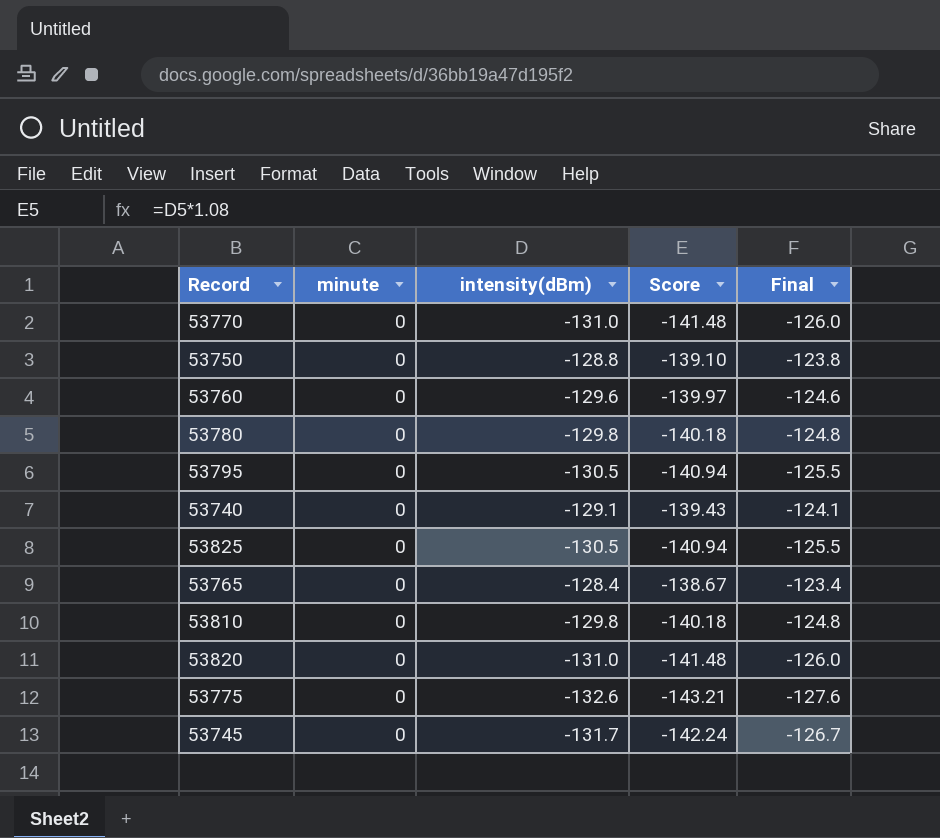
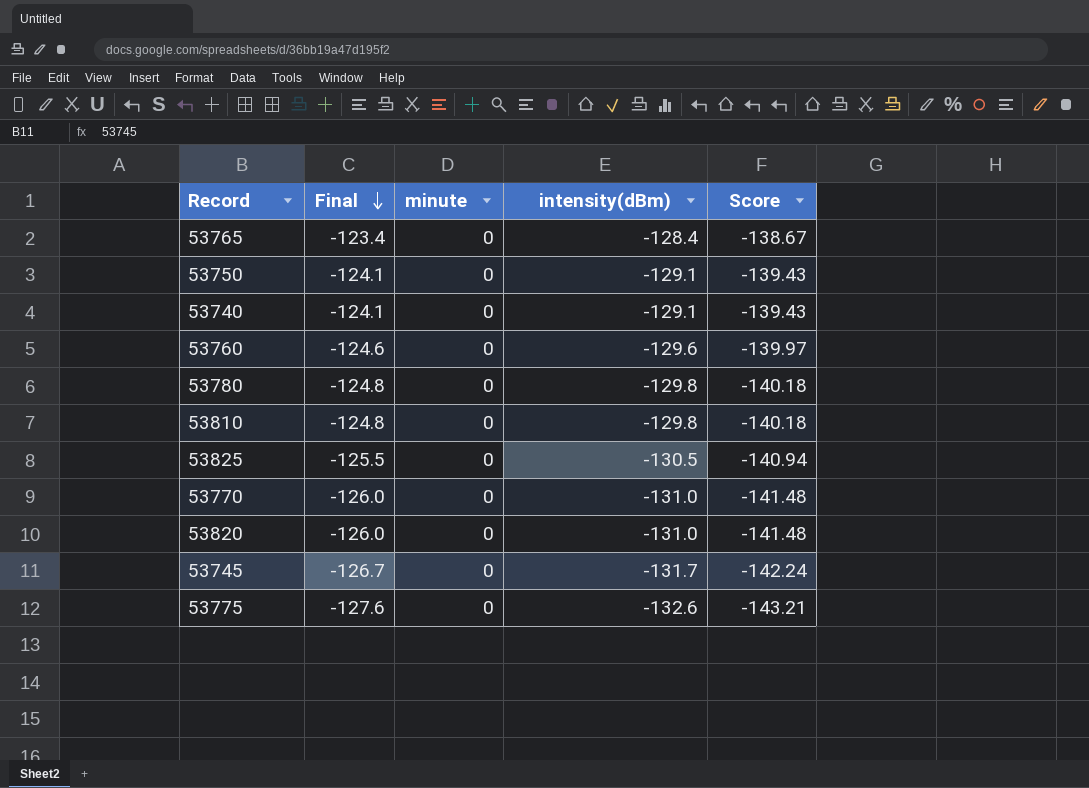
row order: none -> Final descending
column Final | position: 5 -> 2
row 53795: 0 | -130.5 | -140.94 | -125.5 -> none
53750 | Final: -123.8 -> -124.1
53750 | intensity(dBm): -128.8 -> -129.1
53750 | Score: -139.10 -> -139.43

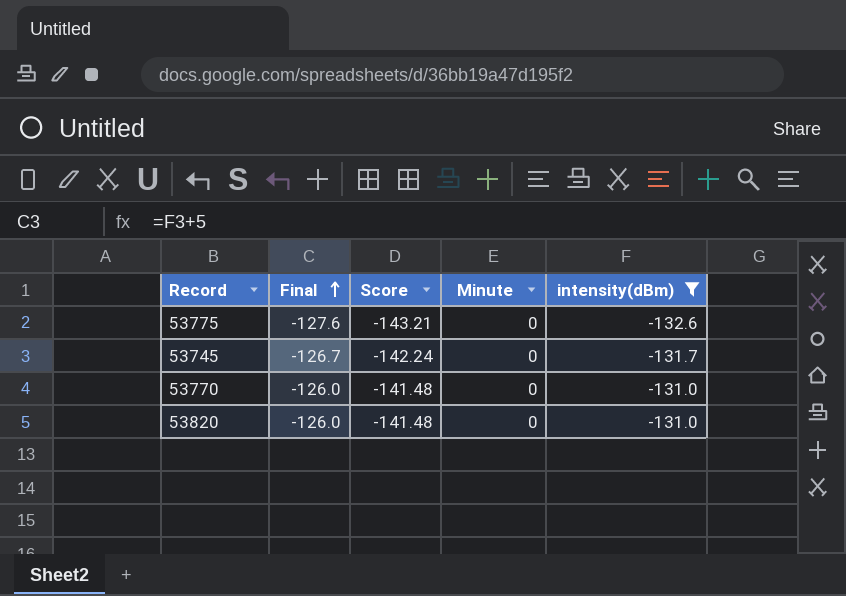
filter: none -> intensity(dBm) <= -131.0
row order: Final descending -> Final ascending
column Score | position: 5 -> 3
column name: minute -> Minute

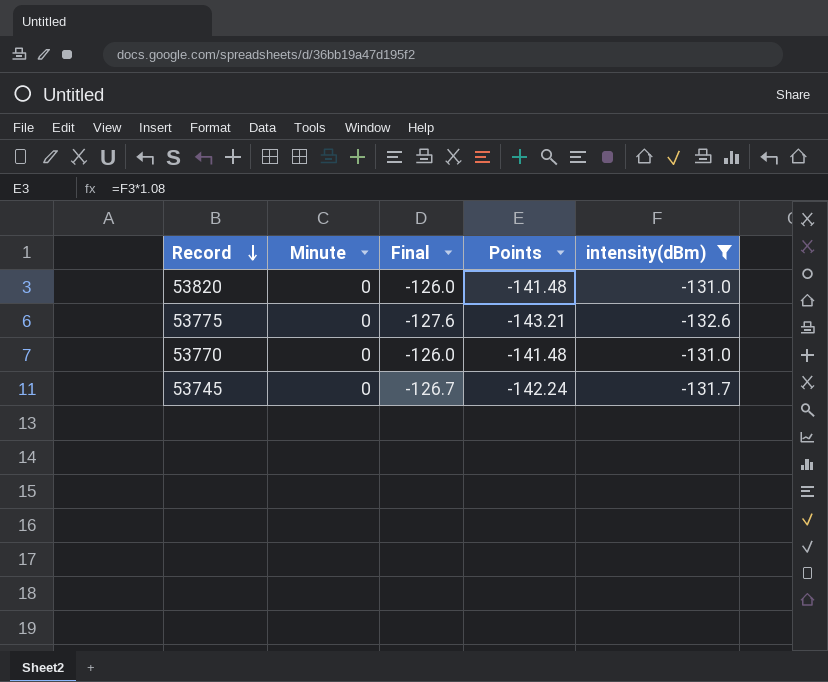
row order: Final ascending -> Record descending
column Minute | position: 4 -> 2
column name: Score -> Points

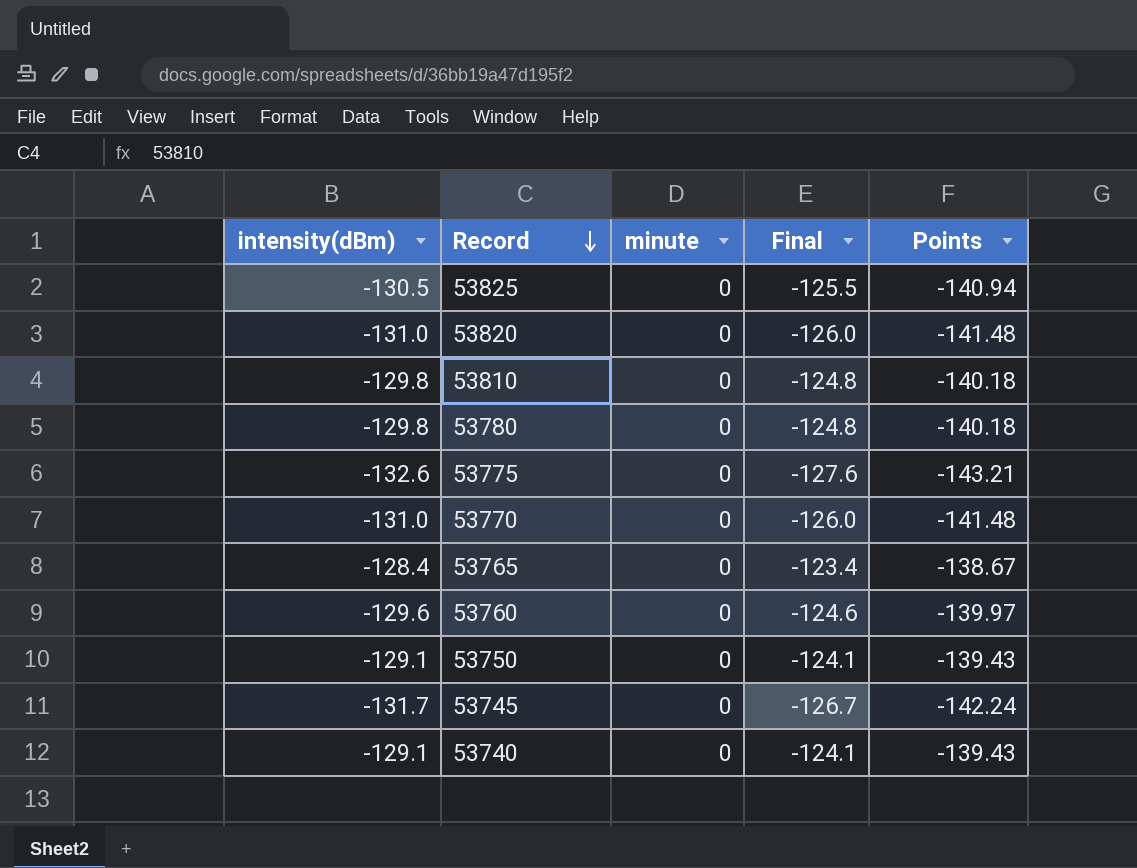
filter: intensity(dBm) <= -131.0 -> none
column intensity(dBm) | position: 5 -> 1
column name: Minute -> minute

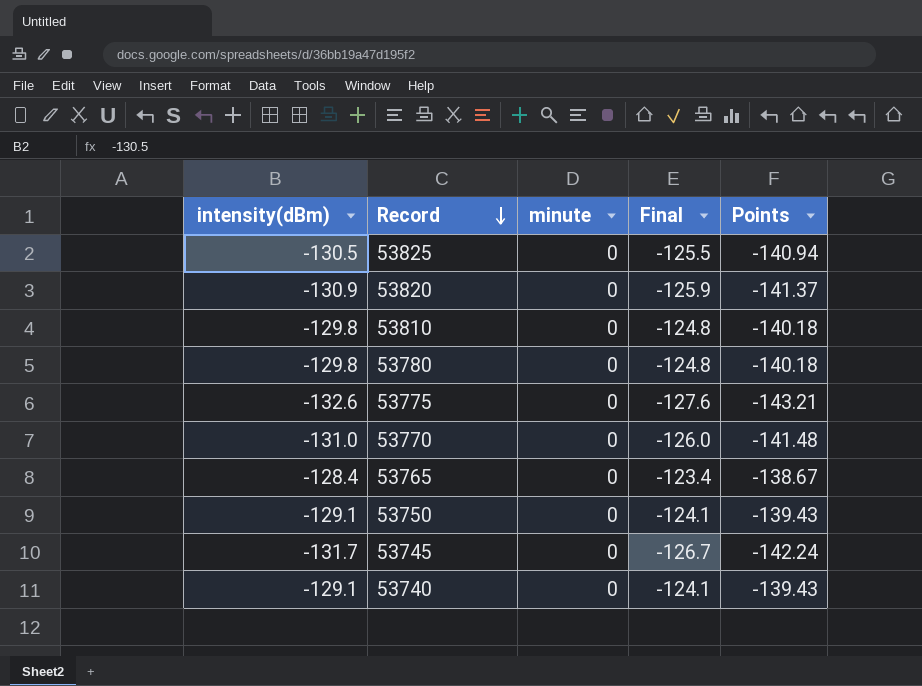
row 53760: -129.6 | 0 | -124.6 | -139.97 -> none
53820 | intensity(dBm): -131.0 -> -130.9
53820 | Final: -126.0 -> -125.9
53820 | Points: -141.48 -> -141.37

